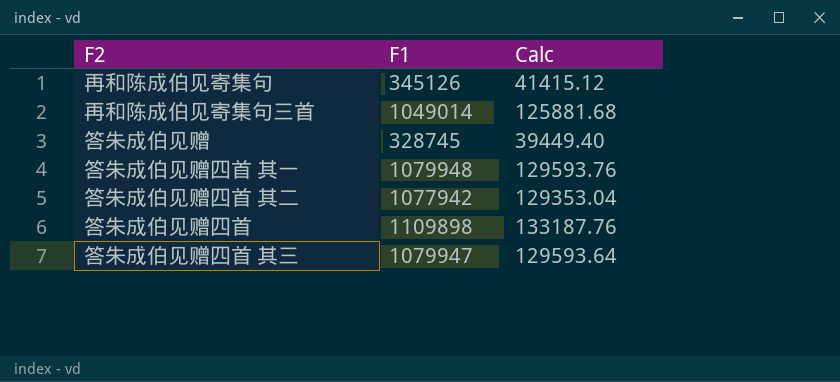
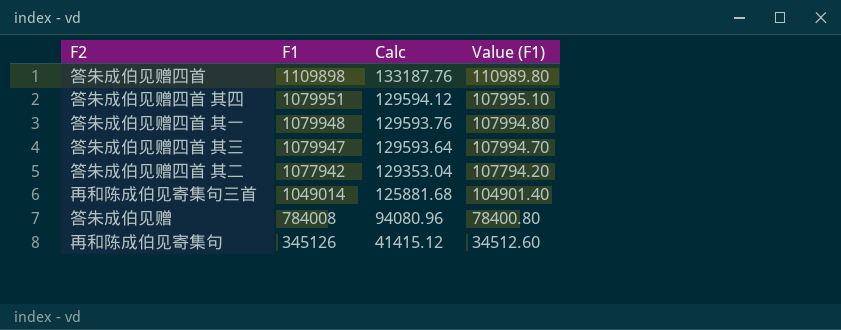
row order: none -> F1 descending
column Value (F1) | formula: none -> [F1] * 0.1
row 答朱成伯见赠四首 其四: none -> 1079951 | 129594.12 | 107995.10
答朱成伯见赠 | F1: 328745 -> 784008
答朱成伯见赠 | Calc: 39449.40 -> 94080.96

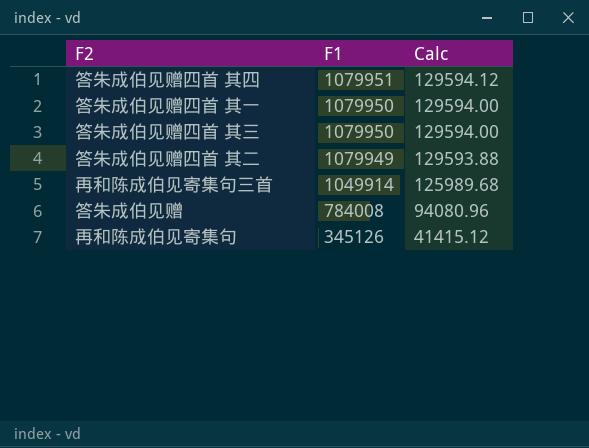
column Value (F1) | formula: [F1] * 0.1 -> none
row 答朱成伯见赠四首: 1109898 | 133187.76 | 110989.80 -> none
答朱成伯见赠四首 其一 | F1: 1079948 -> 1079950
答朱成伯见赠四首 其一 | Calc: 129593.76 -> 129594.00
答朱成伯见赠四首 其三 | F1: 1079947 -> 1079950
答朱成伯见赠四首 其三 | Calc: 129593.64 -> 129594.00
答朱成伯见赠四首 其二 | F1: 1077942 -> 1079949
答朱成伯见赠四首 其二 | Calc: 129353.04 -> 129593.88
再和陈成伯见寄集句三首 | F1: 1049014 -> 1049914
再和陈成伯见寄集句三首 | Calc: 125881.68 -> 125989.68

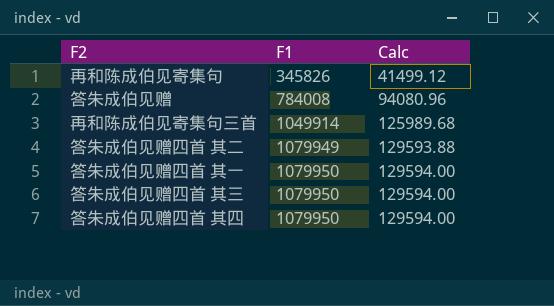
row order: F1 descending -> F1 ascending
再和陈成伯见寄集句 | F1: 345126 -> 345826
再和陈成伯见寄集句 | Calc: 41415.12 -> 41499.12
答朱成伯见赠四首 其四 | F1: 1079951 -> 1079950
答朱成伯见赠四首 其四 | Calc: 129594.12 -> 129594.00

